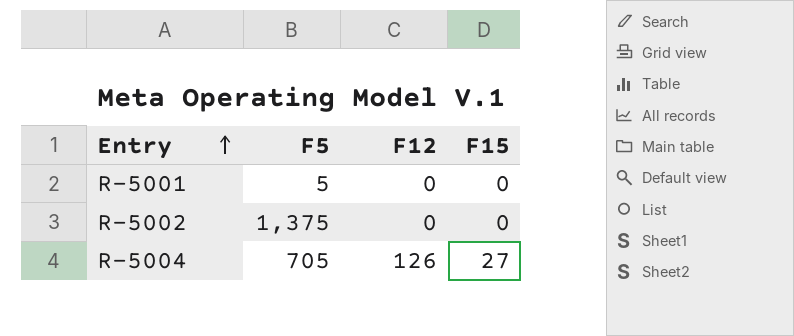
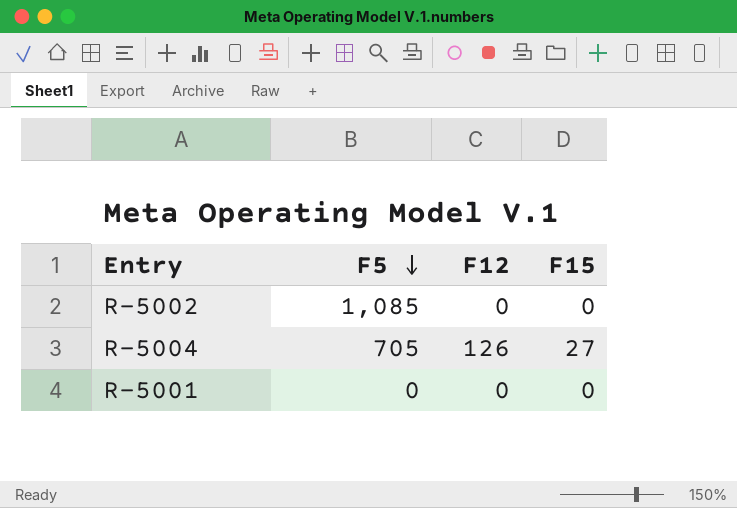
row order: Entry ascending -> F5 descending
R-5002 | F5: 1,375 -> 1,085
R-5001 | F5: 5 -> 0

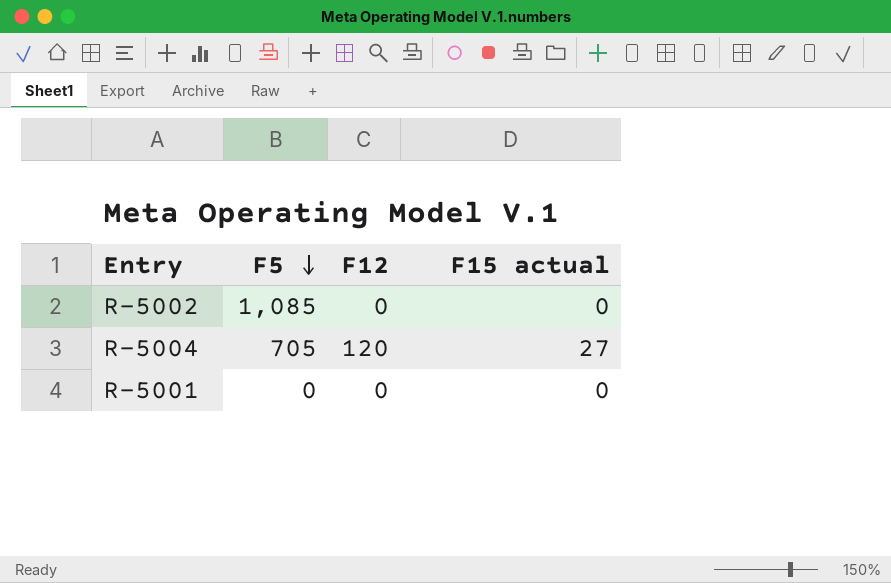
column name: F15 -> F15 actual
R-5004 | F12: 126 -> 120

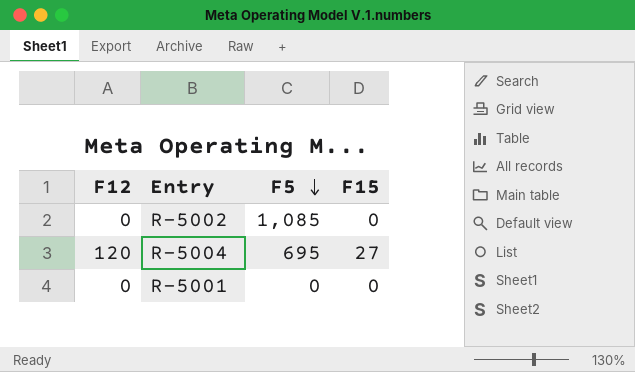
column F12 | position: 3 -> 1
column name: F15 actual -> F15
R-5004 | F5: 705 -> 695

